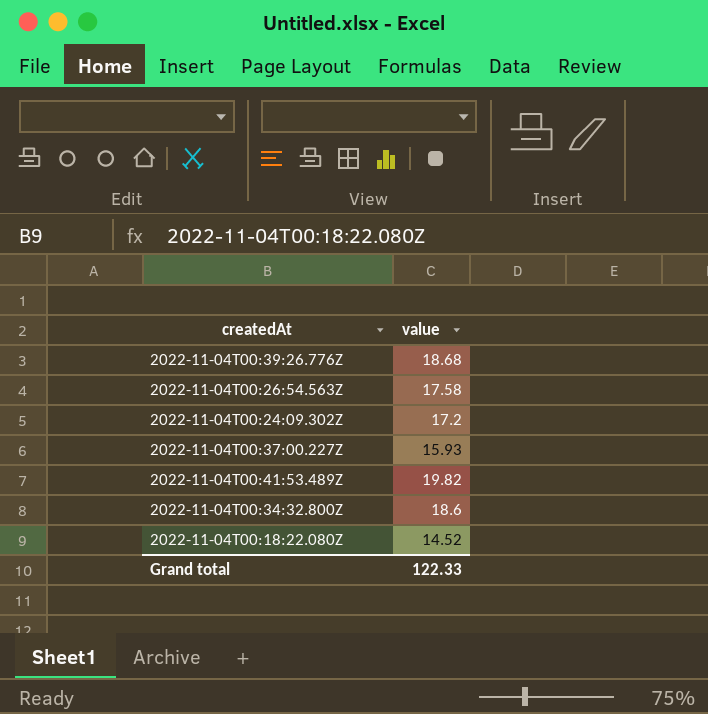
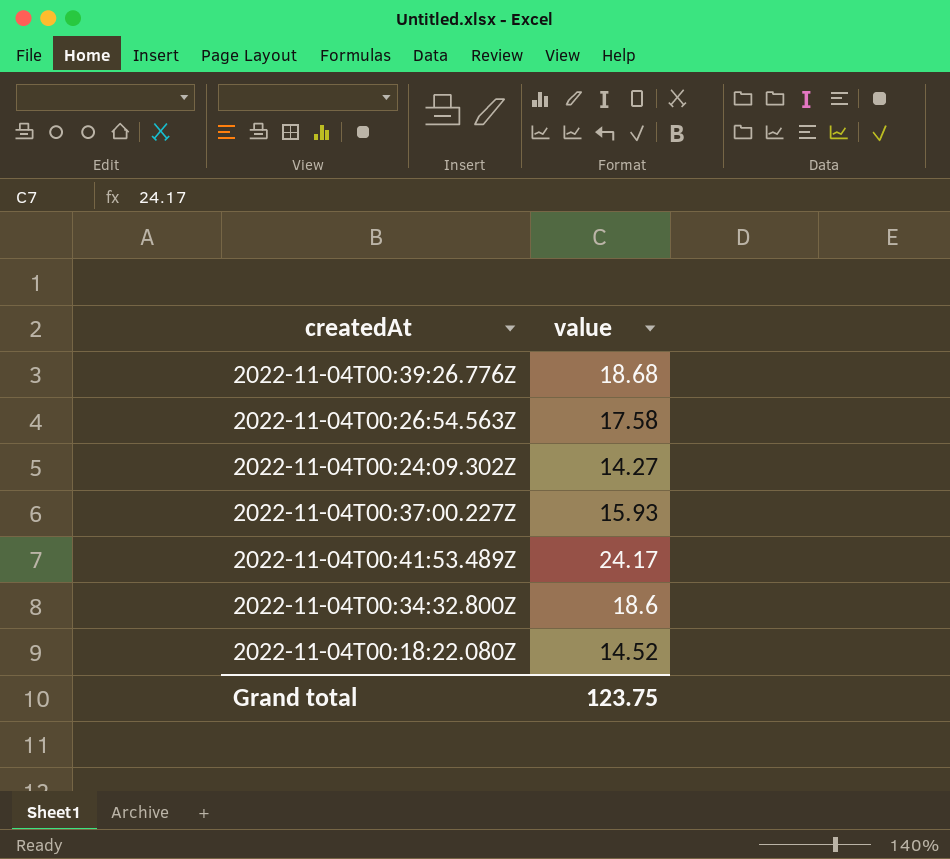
2022-11-04T00:24:09.302Z | value: 17.2 -> 14.27
2022-11-04T00:41:53.489Z | value: 19.82 -> 24.17
Grand total | value: 122.33 -> 123.75

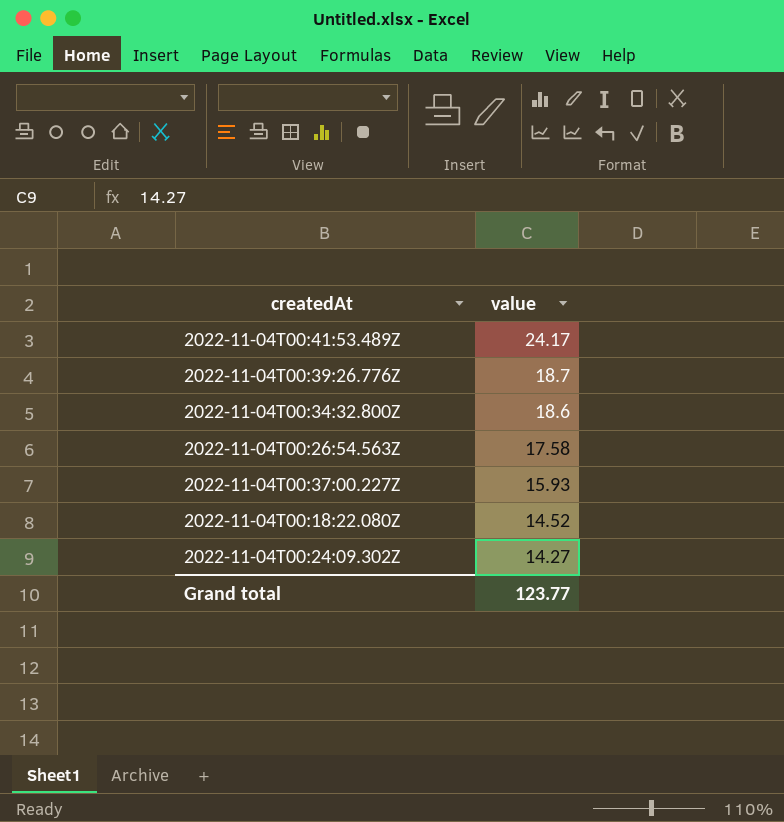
row order: none -> value descending
2022-11-04T00:39:26.776Z | value: 18.68 -> 18.7
Grand total | value: 123.75 -> 123.77

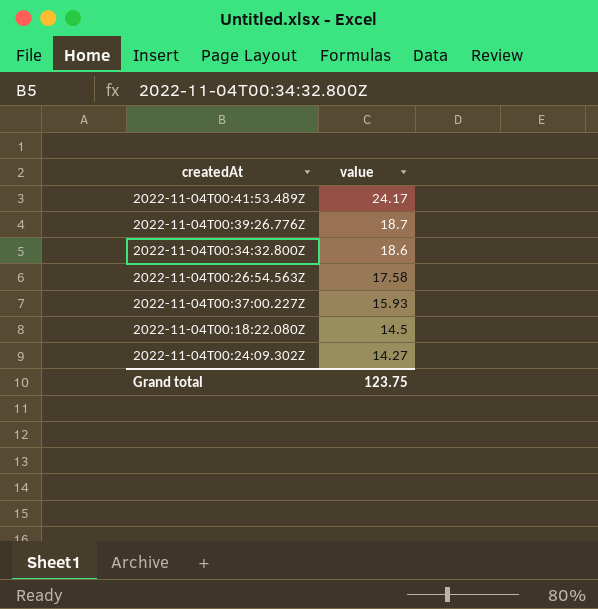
2022-11-04T00:18:22.080Z | value: 14.52 -> 14.5
Grand total | value: 123.77 -> 123.75

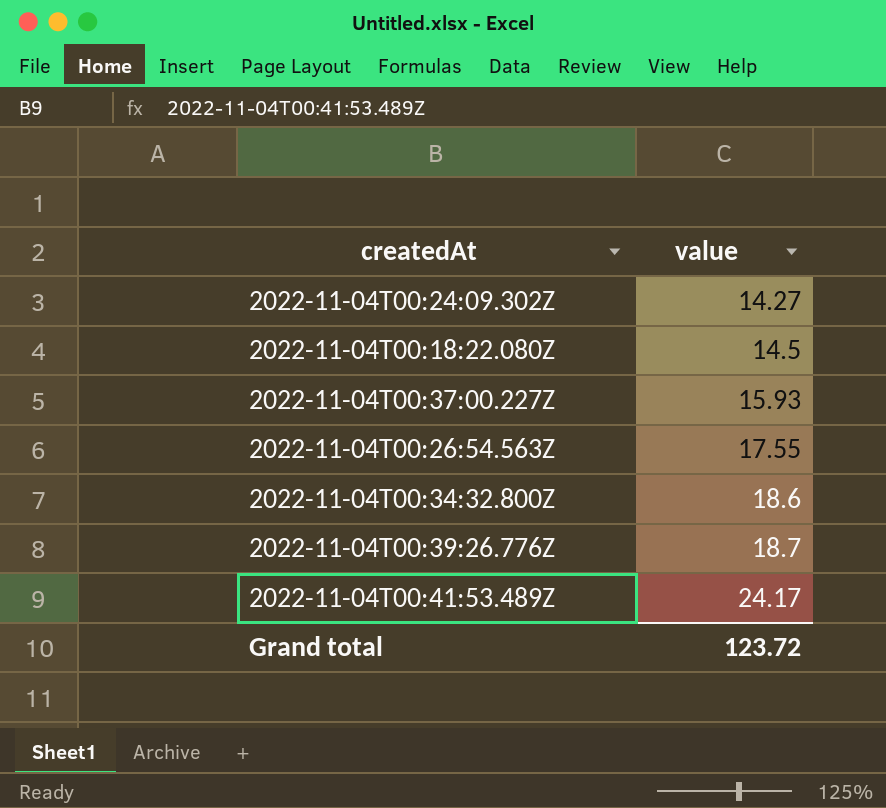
row order: value descending -> value ascending
2022-11-04T00:26:54.563Z | value: 17.58 -> 17.55
Grand total | value: 123.75 -> 123.72

